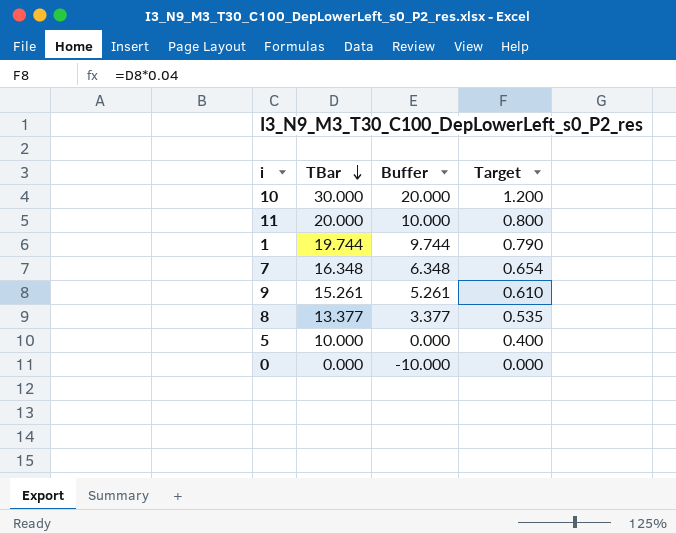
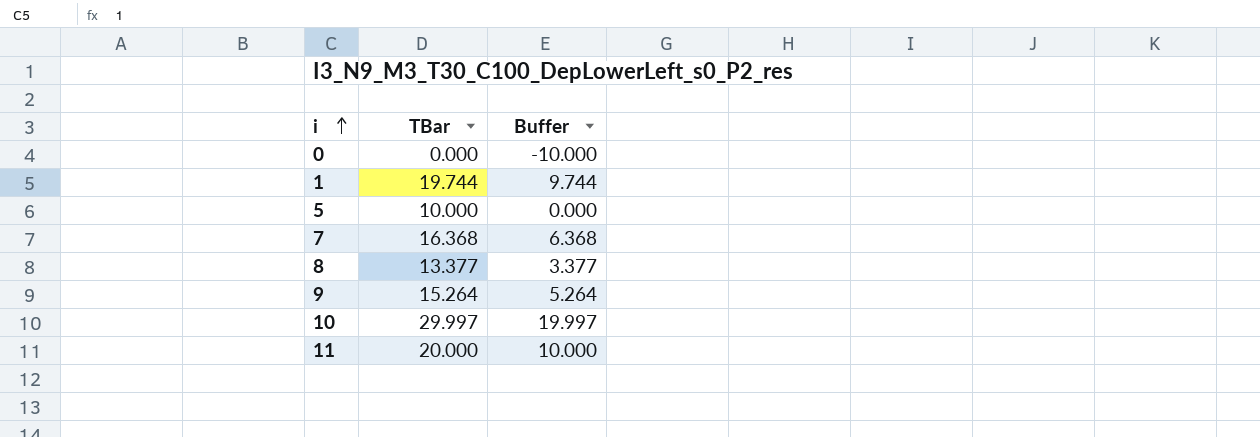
row order: TBar descending -> i ascending
column Target | formula: [TBar] * 0.04 -> none
7 | TBar: 16.348 -> 16.368
7 | Buffer: 6.348 -> 6.368
9 | TBar: 15.261 -> 15.264
9 | Buffer: 5.261 -> 5.264
10 | TBar: 30.000 -> 29.997
10 | Buffer: 20.000 -> 19.997

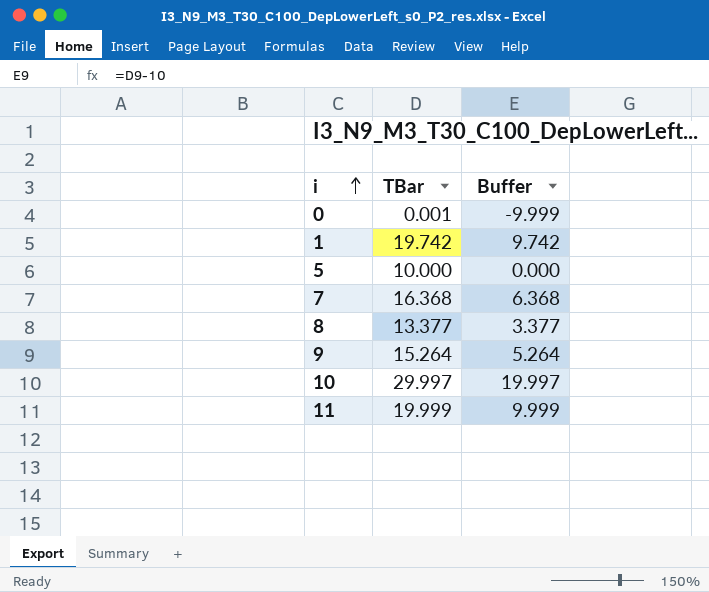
0 | TBar: 0.000 -> 0.001
0 | Buffer: -10.000 -> -9.999
1 | TBar: 19.744 -> 19.742
1 | Buffer: 9.744 -> 9.742
11 | TBar: 20.000 -> 19.999
11 | Buffer: 10.000 -> 9.999

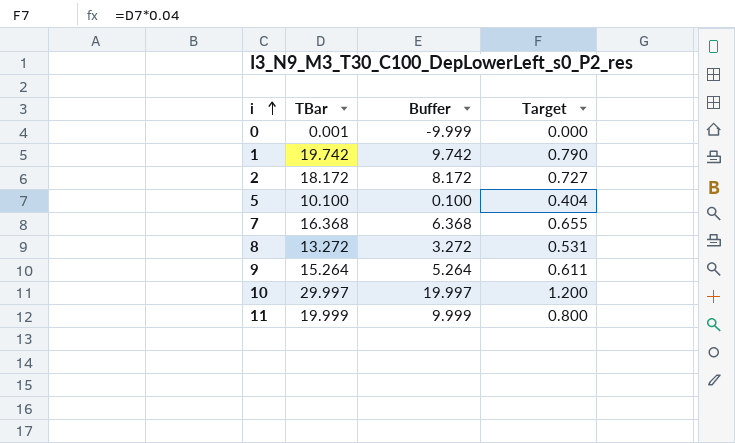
column Target | formula: none -> [TBar] * 0.04
row 2: none -> 18.172 | 8.172 | 0.727
5 | TBar: 10.000 -> 10.100
5 | Buffer: 0.000 -> 0.100
8 | TBar: 13.377 -> 13.272
8 | Buffer: 3.377 -> 3.272

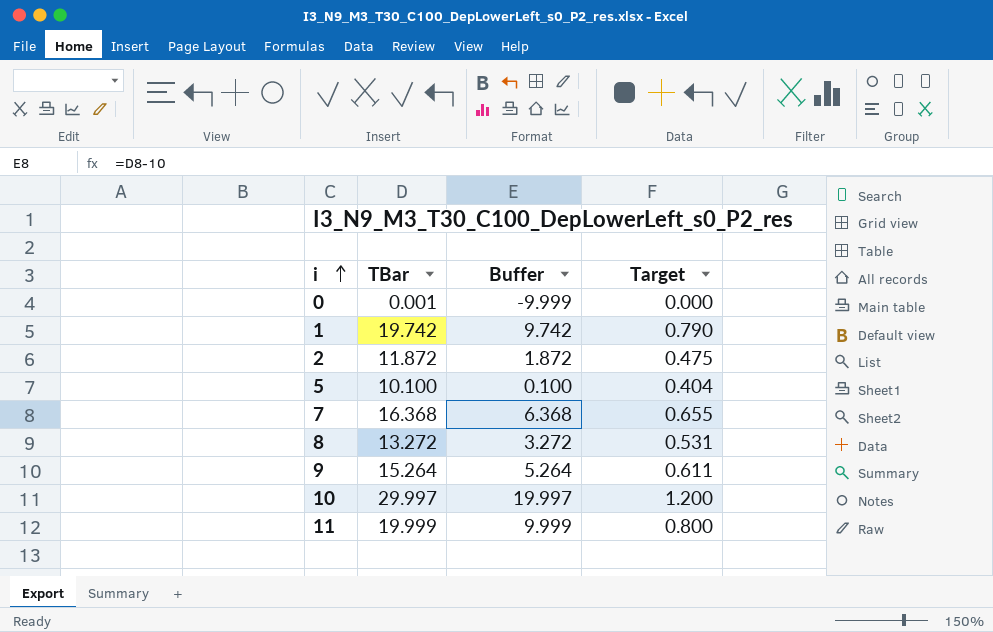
2 | TBar: 18.172 -> 11.872
2 | Buffer: 8.172 -> 1.872
2 | Target: 0.727 -> 0.475

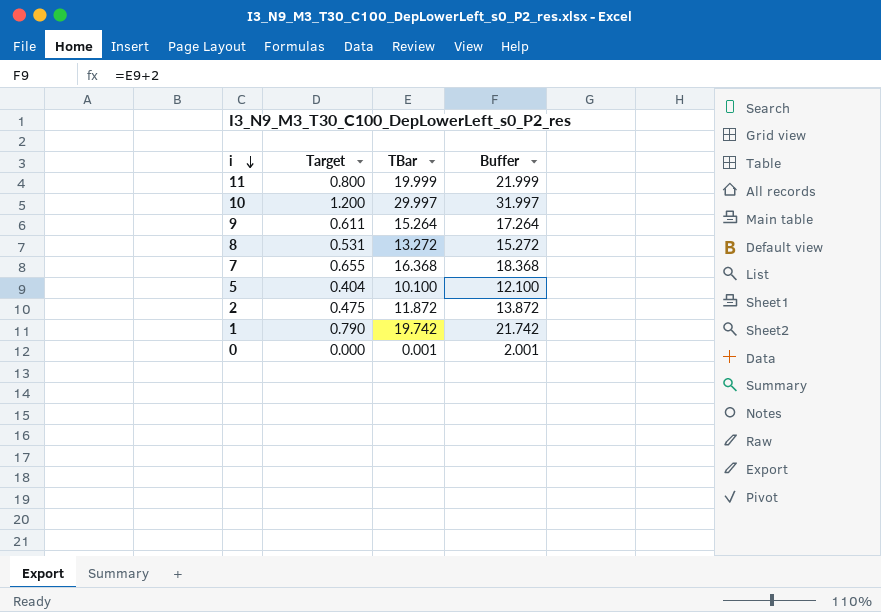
row order: i ascending -> i descending
column Target | position: 4 -> 2
column Buffer | formula: [TBar] - 10 -> [TBar] + 2

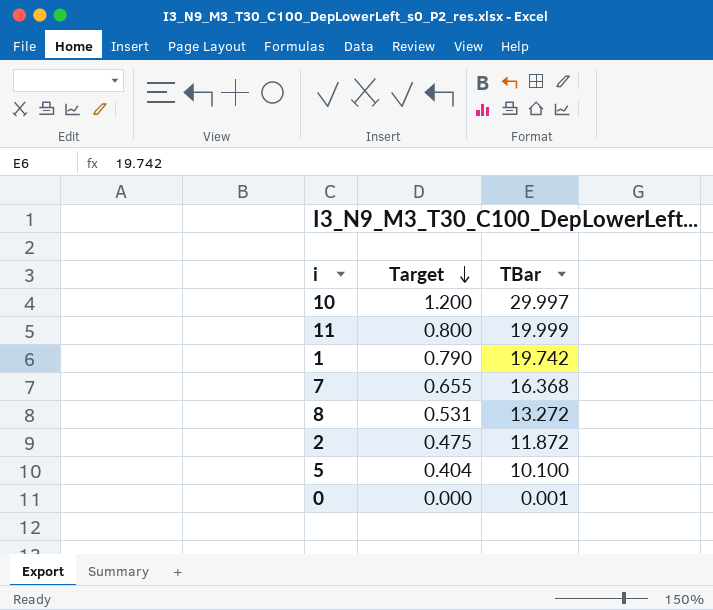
row order: i descending -> Target descending
column Buffer | formula: [TBar] + 2 -> none
row 9: 0.611 | 15.264 | 17.264 -> none

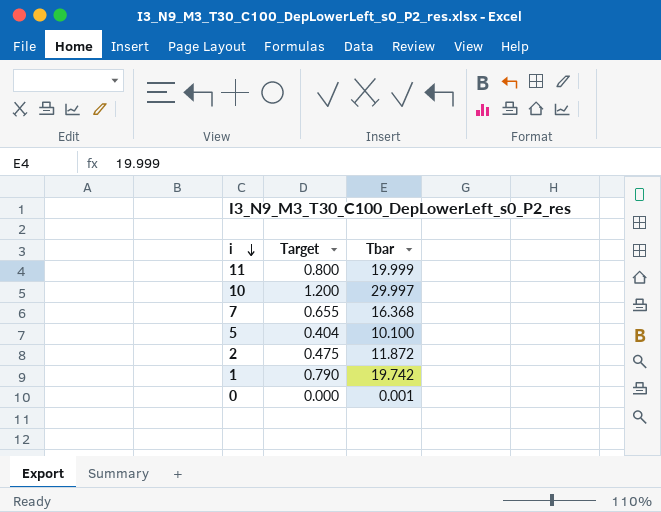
row order: Target descending -> i descending
column name: TBar -> Tbar
row 8: 0.531 | 13.272 -> none

